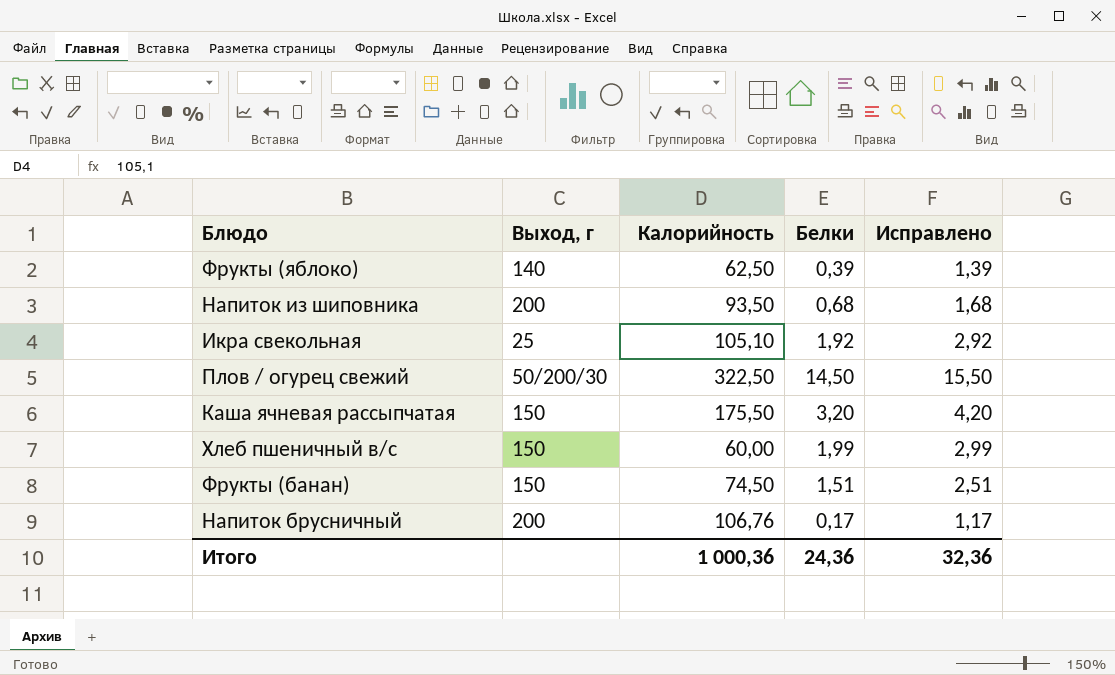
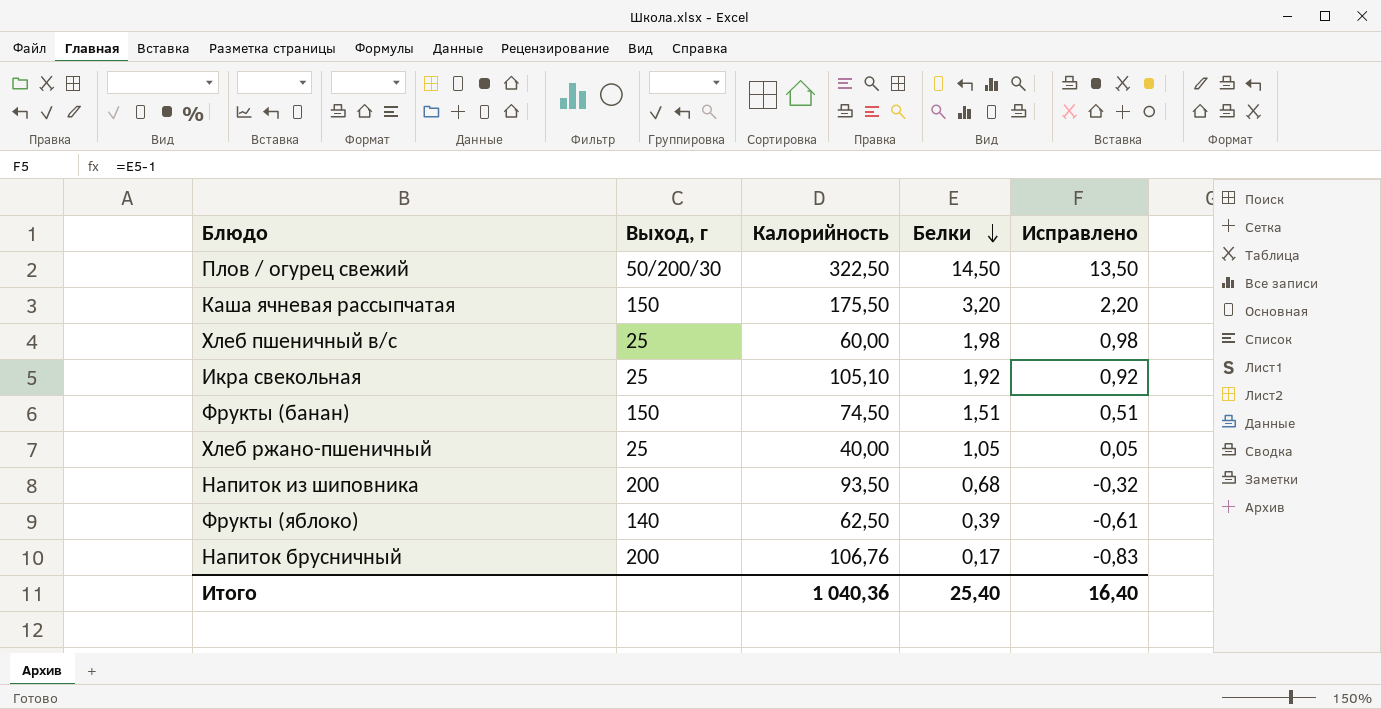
row order: none -> Белки descending
column Исправлено | formula: [Белки] + 1 -> [Белки] - 1
Хлеб пшеничный в/с | Выход, г: 150 -> 25
Хлеб пшеничный в/с | Белки: 1,99 -> 1,98
row Хлеб ржано-пшеничный: none -> 25 | 40,00 | 1,05 | 0,05
Итого | Калорийность: 1 000,36 -> 1 040,36
Итого | Белки: 24,36 -> 25,40
Итого | Исправлено: 32,36 -> 16,40

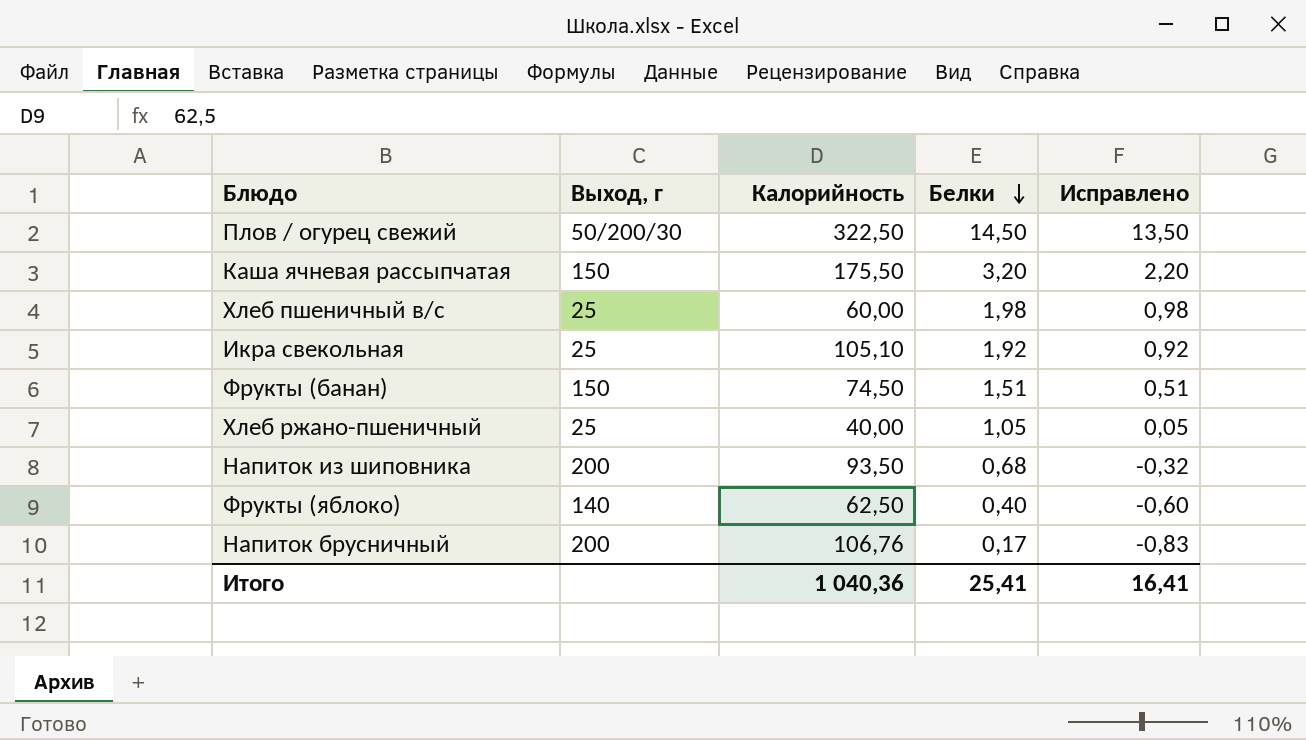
Фрукты (яблоко) | Белки: 0,39 -> 0,40
Фрукты (яблоко) | Исправлено: -0,61 -> -0,60
Итого | Белки: 25,40 -> 25,41
Итого | Исправлено: 16,40 -> 16,41

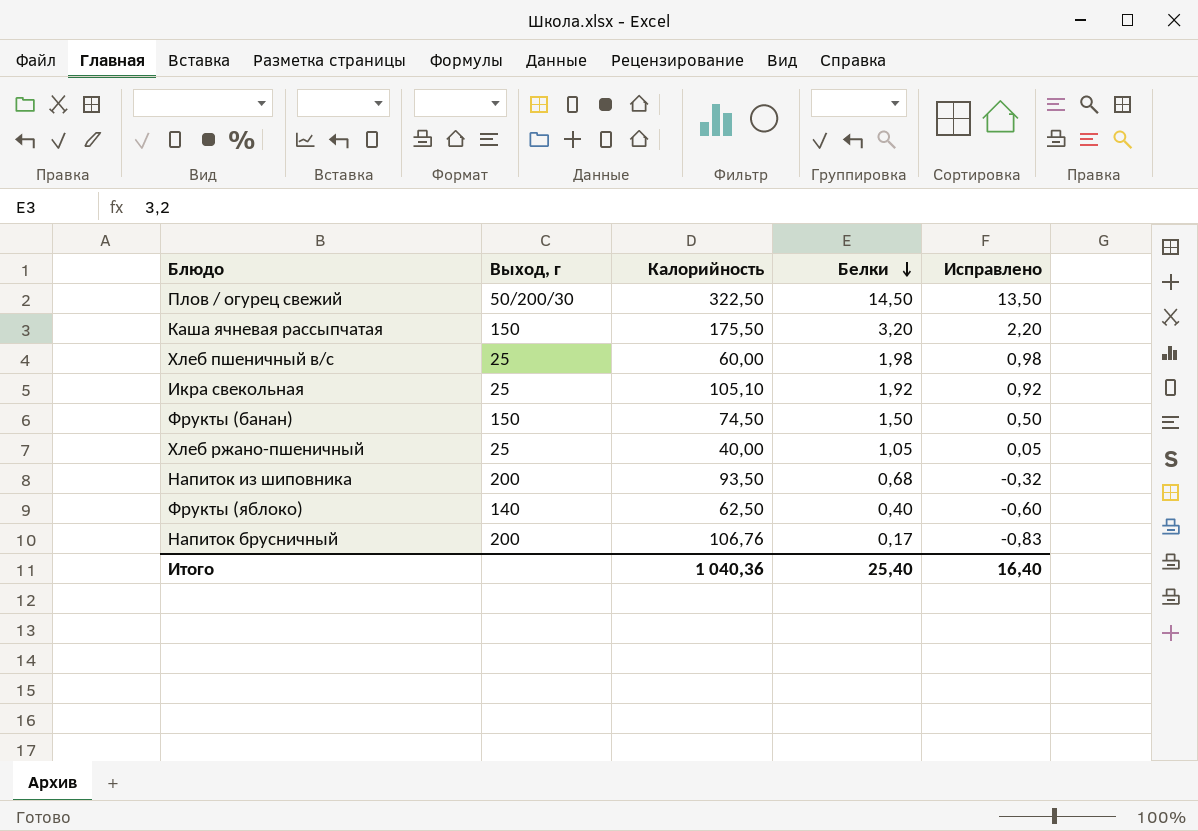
Фрукты (банан) | Белки: 1,51 -> 1,50
Фрукты (банан) | Исправлено: 0,51 -> 0,50
Итого | Белки: 25,41 -> 25,40
Итого | Исправлено: 16,41 -> 16,40

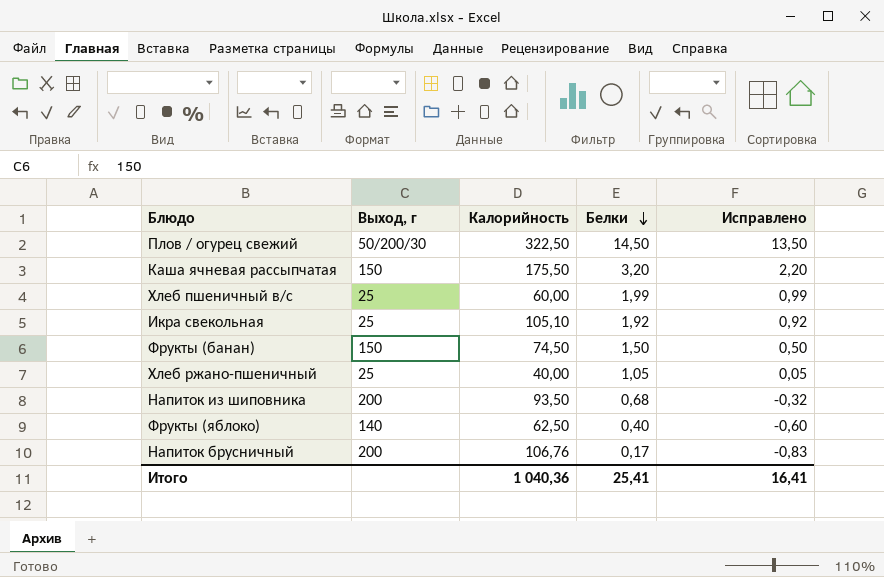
Хлеб пшеничный в/с | Белки: 1,98 -> 1,99
Хлеб пшеничный в/с | Исправлено: 0,98 -> 0,99
Итого | Белки: 25,40 -> 25,41
Итого | Исправлено: 16,40 -> 16,41

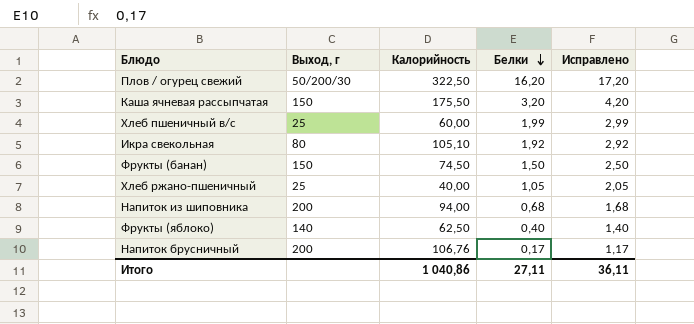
column Исправлено | formula: [Белки] - 1 -> [Белки] + 1
Плов / огурец свежий | Белки: 14,50 -> 16,20
Икра свекольная | Выход, г: 25 -> 80
Напиток из шиповника | Калорийность: 93,50 -> 94,00
Итого | Калорийность: 1 040,36 -> 1 040,86
Итого | Белки: 25,41 -> 27,11
Итого | Исправлено: 16,41 -> 36,11

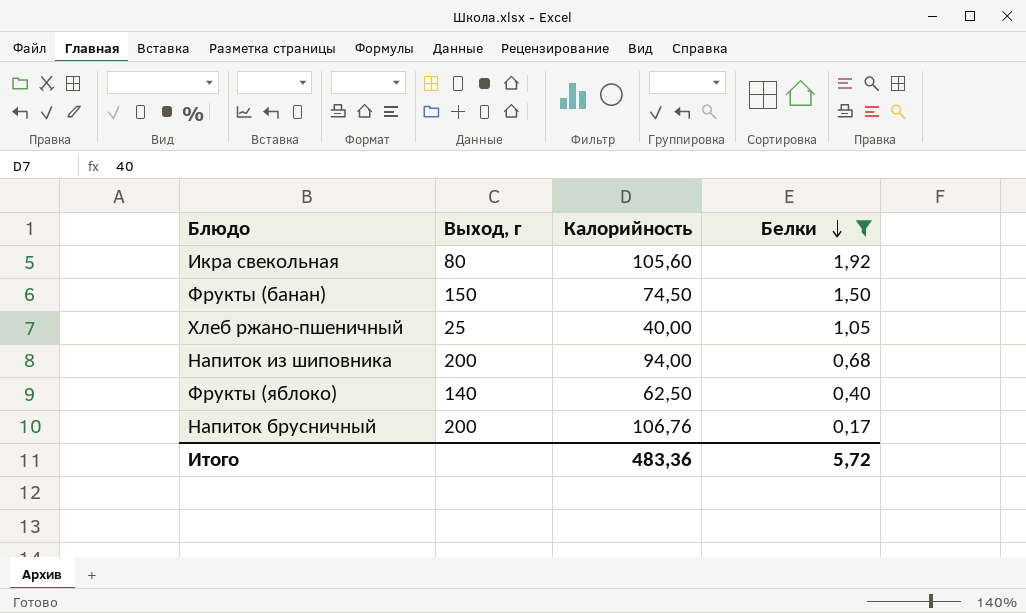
filter: none -> Белки <= 1,92
column Исправлено | formula: [Белки] + 1 -> none
Икра свекольная | Калорийность: 105,10 -> 105,60
Итого | Калорийность: 1 040,86 -> 483,36
Итого | Белки: 27,11 -> 5,72

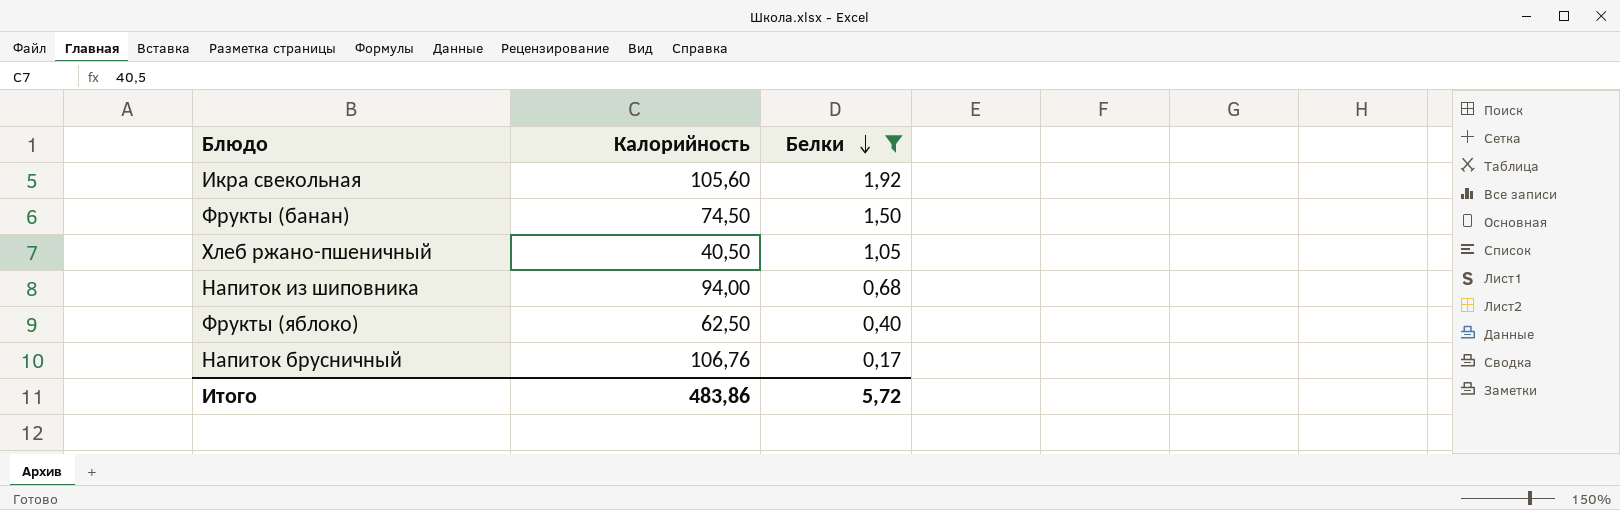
column Выход, г | position: 2 -> none
Хлеб ржано-пшеничный | Калорийность: 40,00 -> 40,50
Итого | Калорийность: 483,36 -> 483,86

